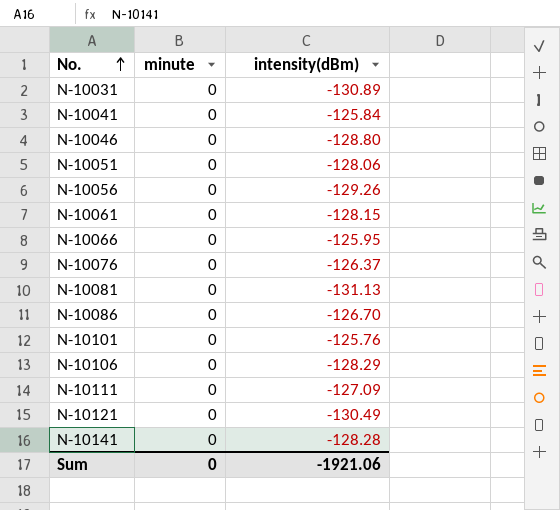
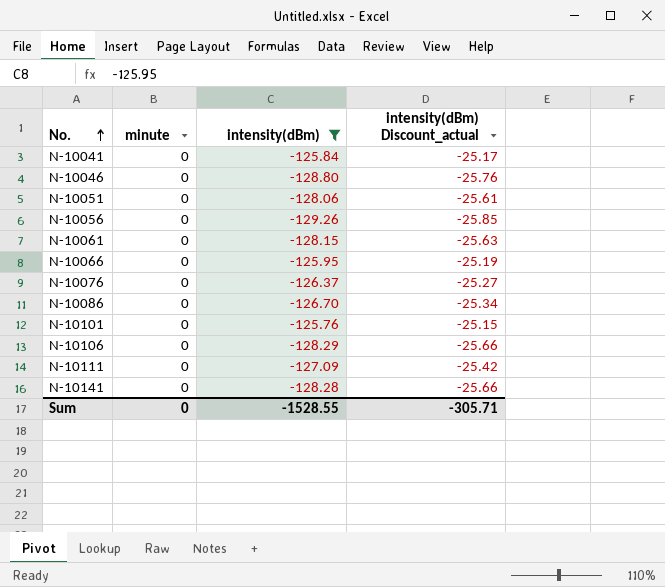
filter: none -> intensity(dBm) >= -129.26
column intensity(dBm) Discount_actual | formula: none -> [intensity(dBm)] * 0.2
Sum | intensity(dBm): -1921.06 -> -1528.55

